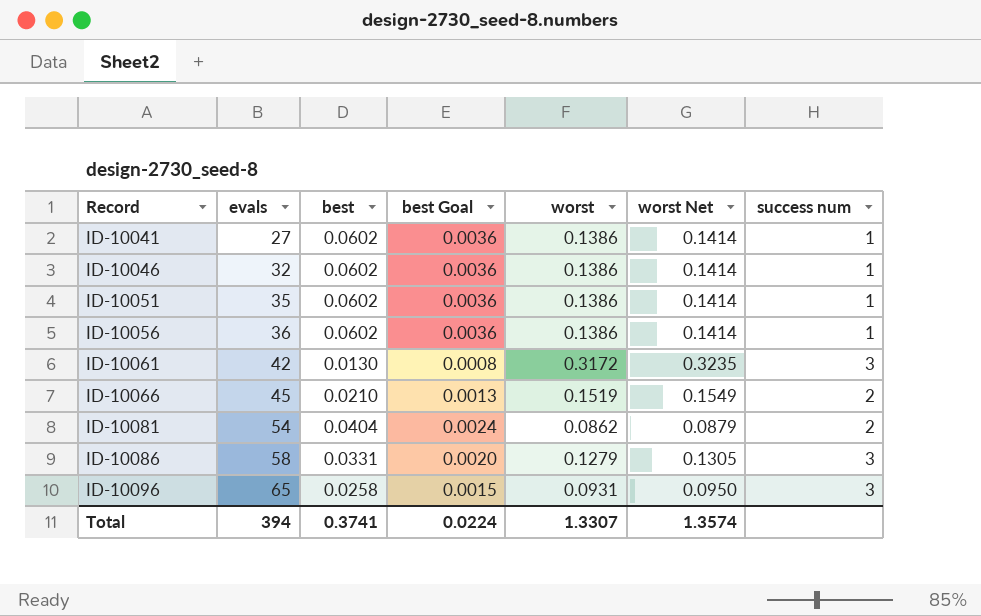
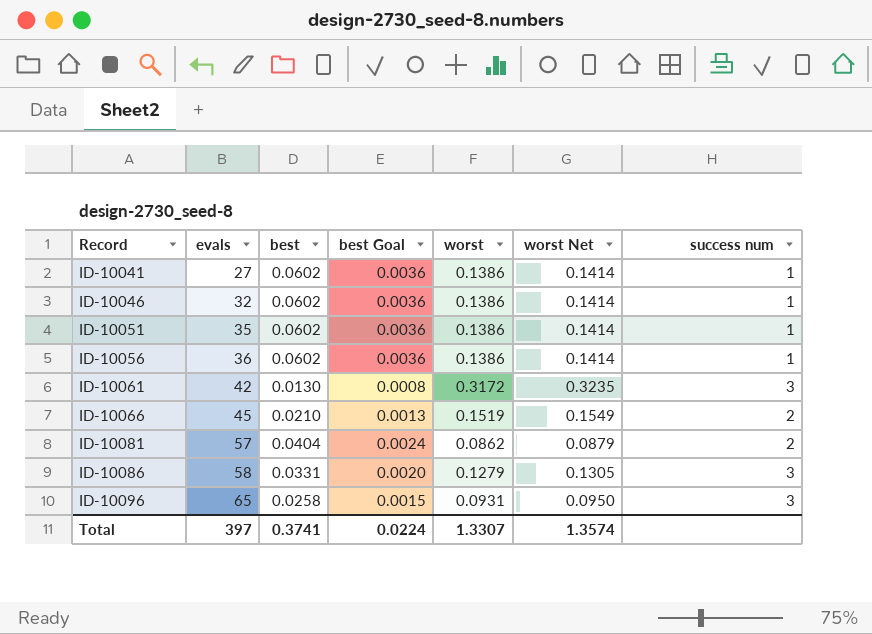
ID-10081 | evals: 54 -> 57
Total | evals: 394 -> 397

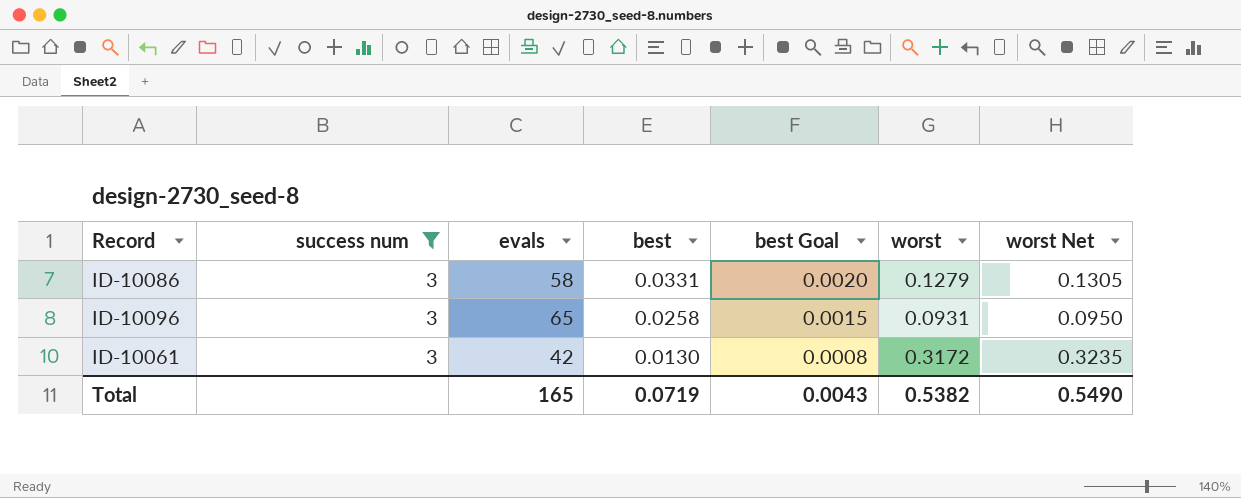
filter: none -> success num = 3
row order: Record ascending -> best descending
column success num | position: 7 -> 2
Total | evals: 397 -> 165
Total | best: 0.3741 -> 0.0719
Total | best Goal: 0.0224 -> 0.0043
Total | worst: 1.3307 -> 0.5382
Total | worst Net: 1.3574 -> 0.5490

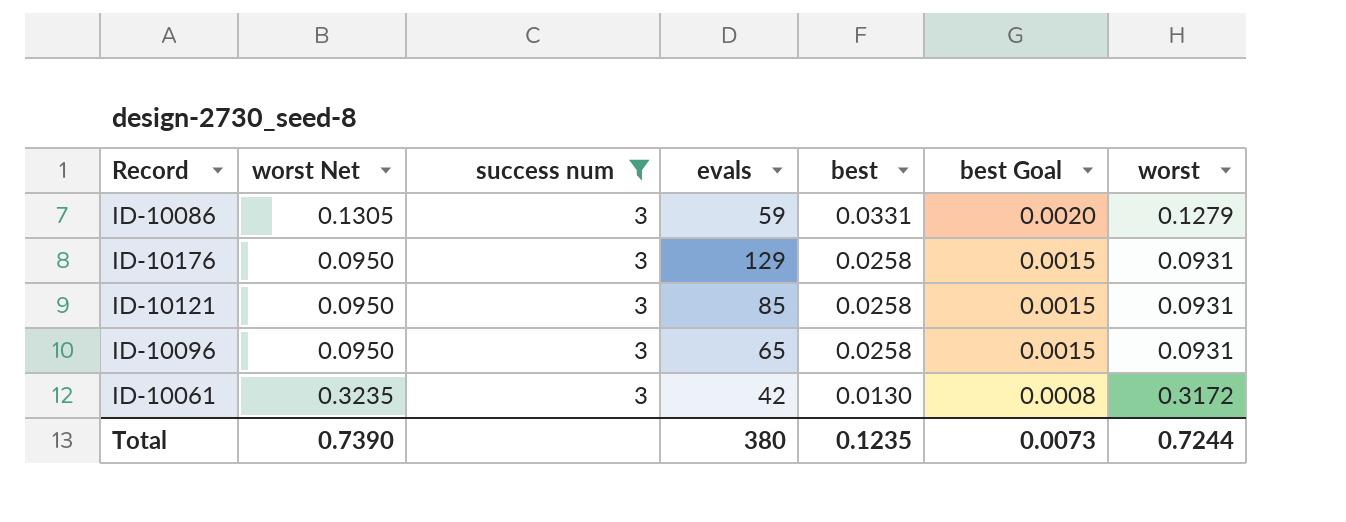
column worst Net | position: 7 -> 2
ID-10086 | evals: 58 -> 59
row ID-10176: none -> 0.0950 | 3 | 129 | 0.0258 | 0.0015 | 0.0931
row ID-10121: none -> 0.0950 | 3 | 85 | 0.0258 | 0.0015 | 0.0931
Total | worst Net: 0.5490 -> 0.7390
Total | evals: 165 -> 380
Total | best: 0.0719 -> 0.1235
Total | best Goal: 0.0043 -> 0.0073
Total | worst: 0.5382 -> 0.7244

